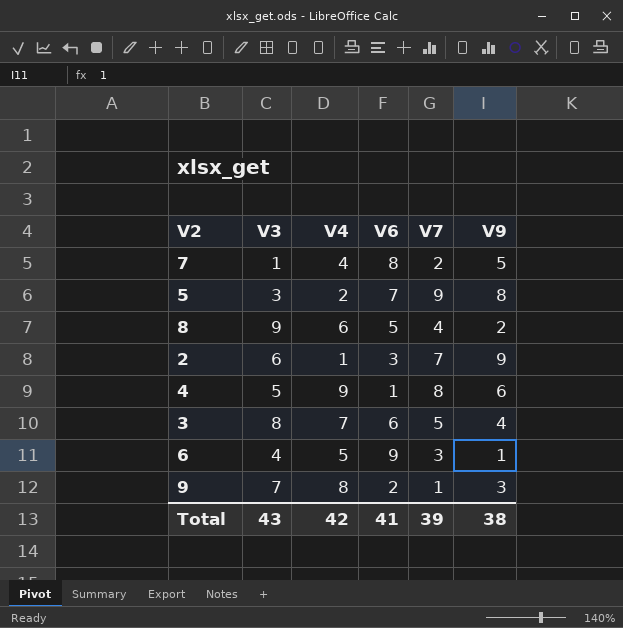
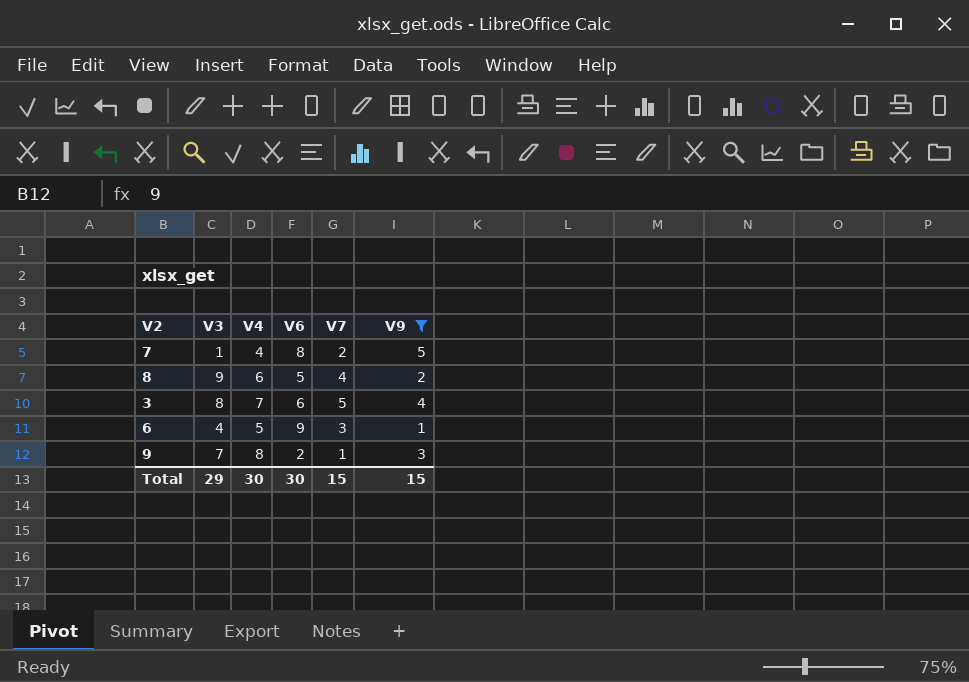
filter: none -> V9 <= 5
Total | V3: 43 -> 29
Total | V4: 42 -> 30
Total | V6: 41 -> 30
Total | V7: 39 -> 15
Total | V9: 38 -> 15

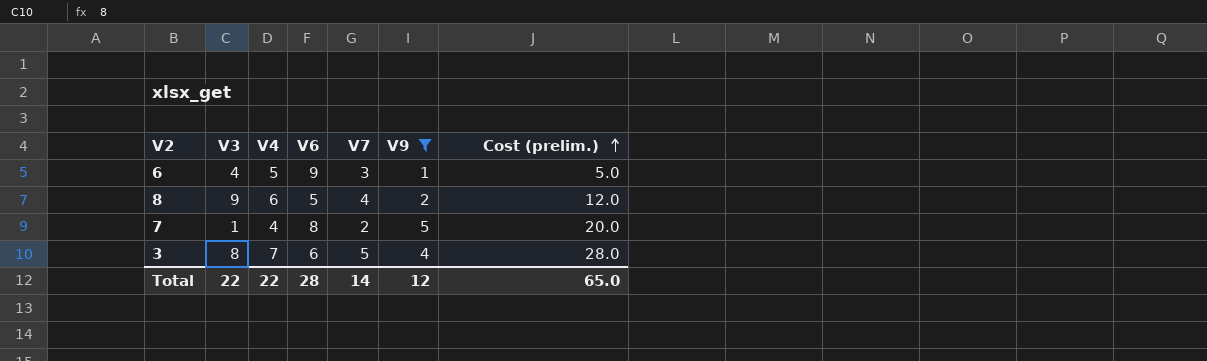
row order: none -> Cost (prelim.) ascending
column Cost (prelim.) | formula: none -> [V4] * [V9]
row 9: 7 | 8 | 2 | 1 | 3 -> none
Total | V3: 29 -> 22
Total | V4: 30 -> 22
Total | V6: 30 -> 28
Total | V7: 15 -> 14
Total | V9: 15 -> 12

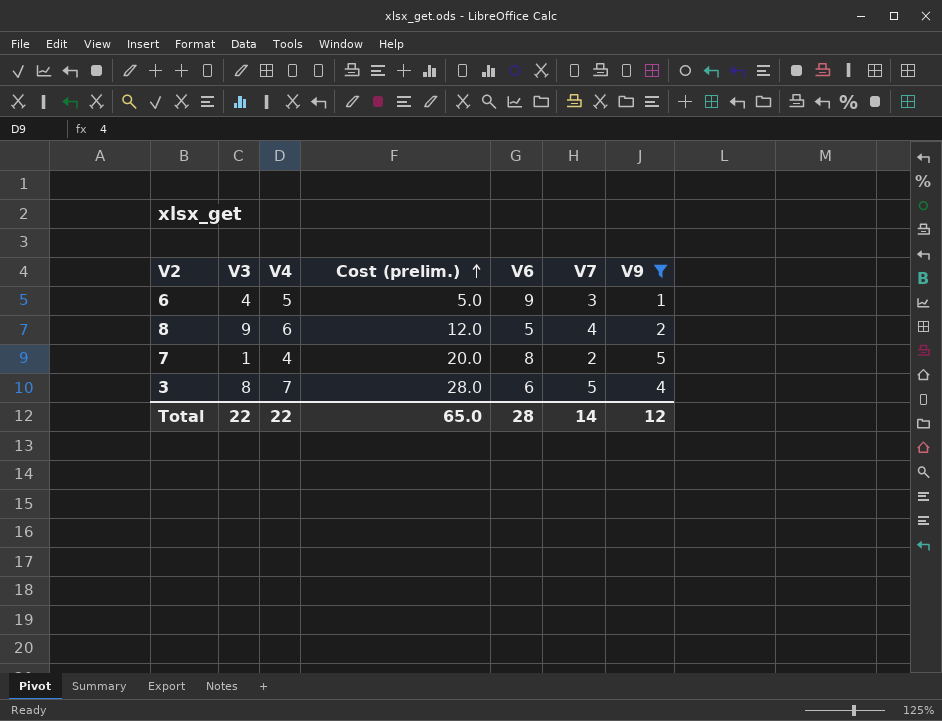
column Cost (prelim.) | position: 7 -> 4

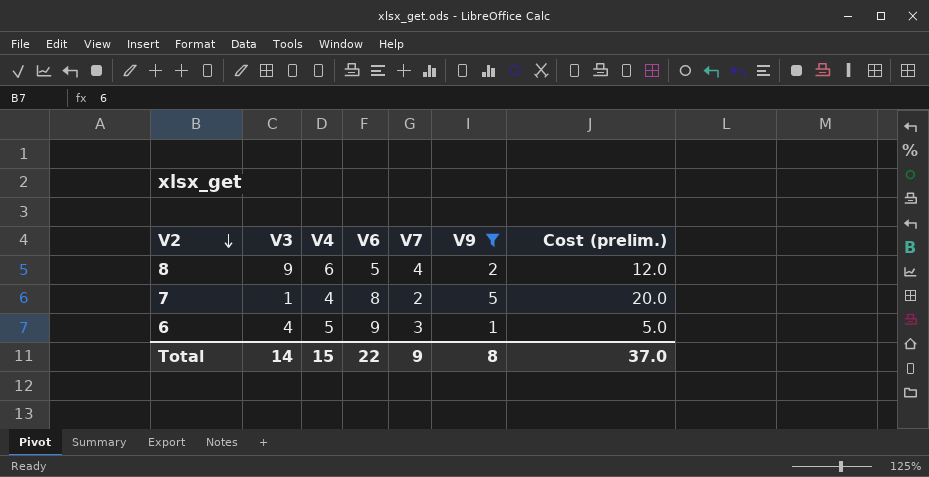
row order: Cost (prelim.) ascending -> V2 descending
column Cost (prelim.) | position: 4 -> 7
row 3: 8 | 7 | 28.0 | 6 | 5 | 4 -> none
Total | V3: 22 -> 14
Total | V4: 22 -> 15
Total | V6: 28 -> 22
Total | V7: 14 -> 9
Total | V9: 12 -> 8
Total | Cost (prelim.): 65.0 -> 37.0

